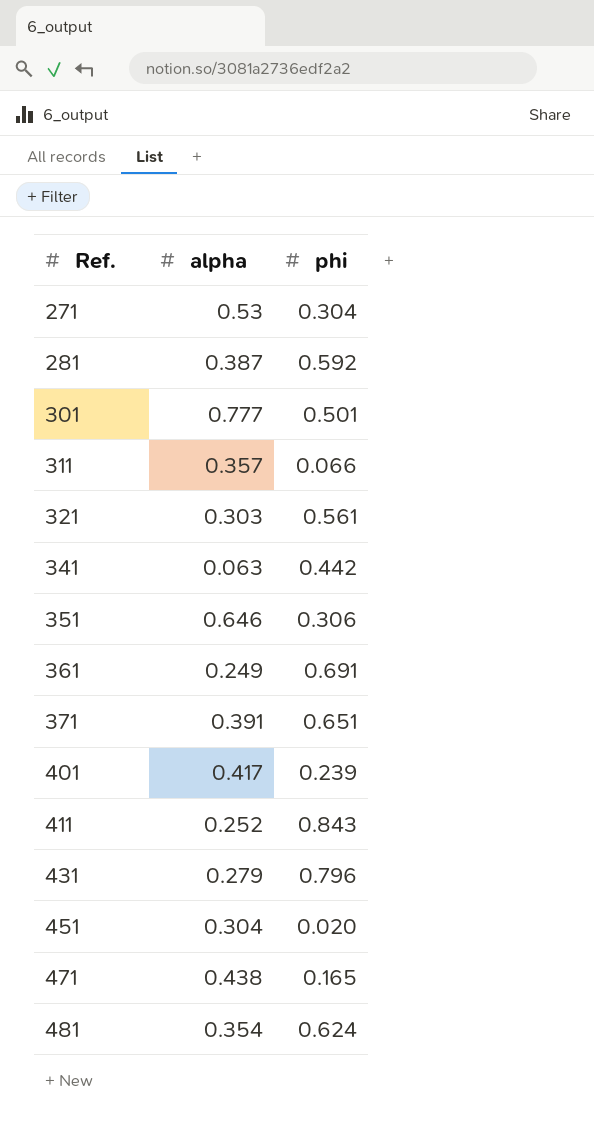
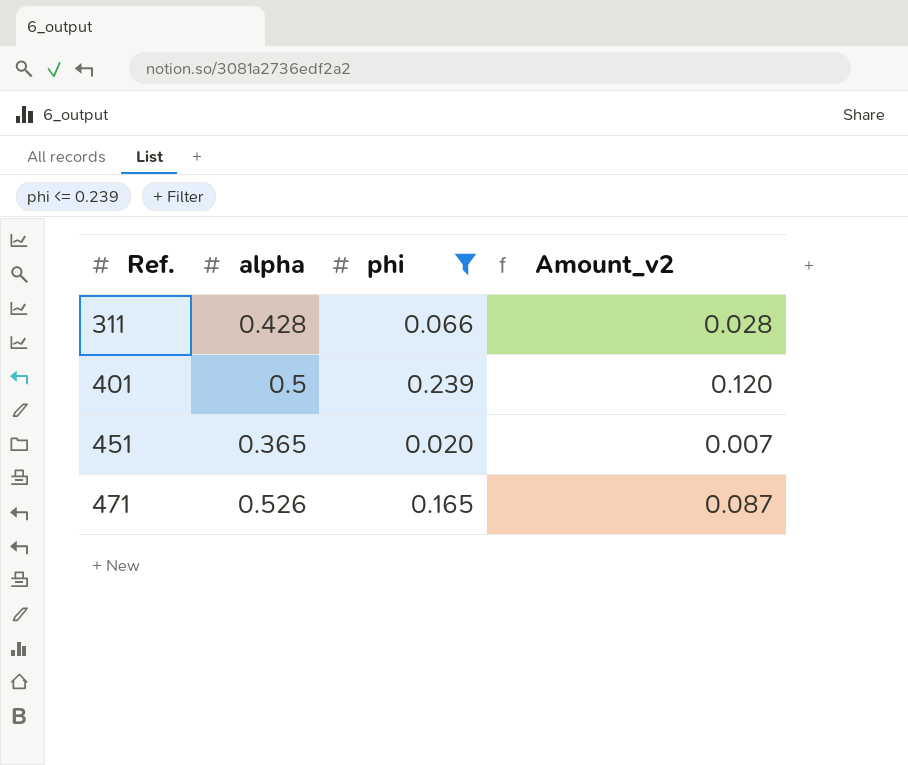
filter: none -> phi <= 0.239
column Amount_v2 | formula: none -> [alpha] * [phi]
311 | alpha: 0.357 -> 0.428
401 | alpha: 0.417 -> 0.5
451 | alpha: 0.304 -> 0.365
471 | alpha: 0.438 -> 0.526

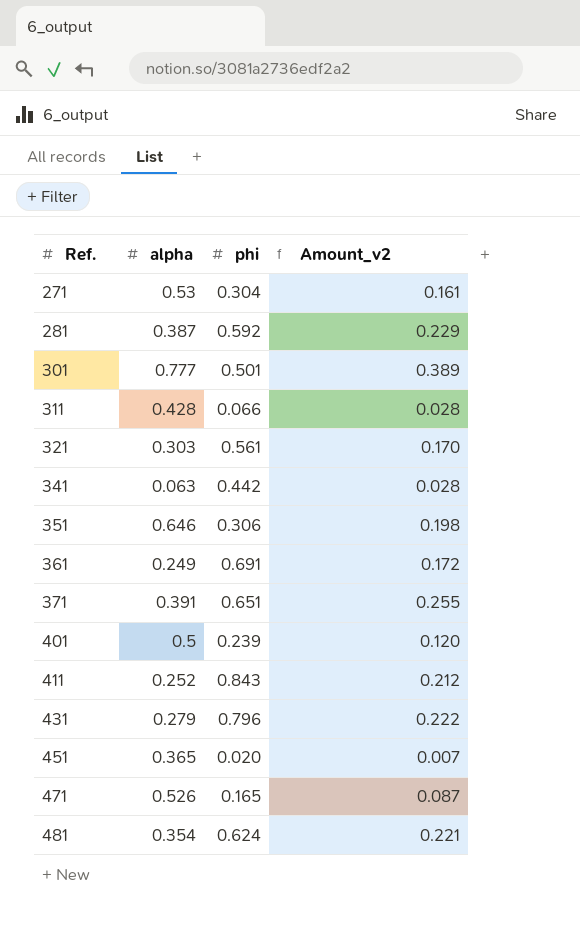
filter: phi <= 0.239 -> none

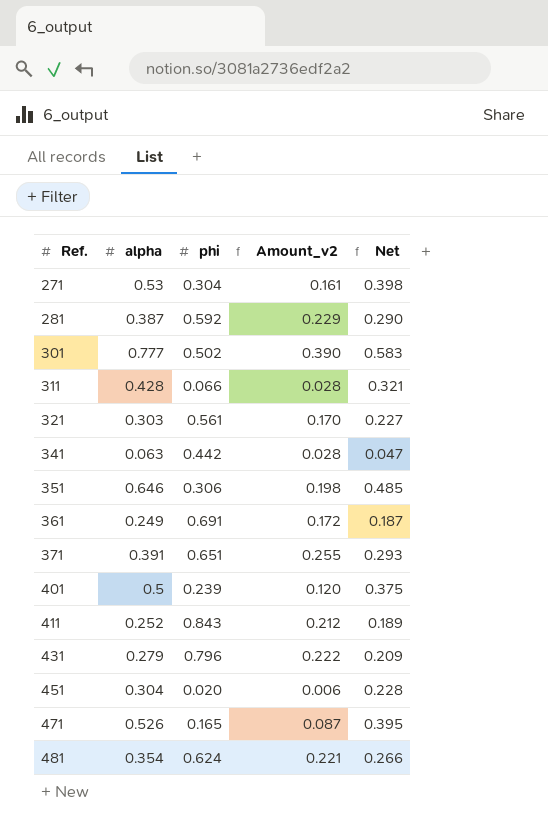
column Net | formula: none -> [alpha] * 0.75
301 | phi: 0.501 -> 0.502
301 | Amount_v2: 0.389 -> 0.390
451 | alpha: 0.365 -> 0.304
451 | Amount_v2: 0.007 -> 0.006

